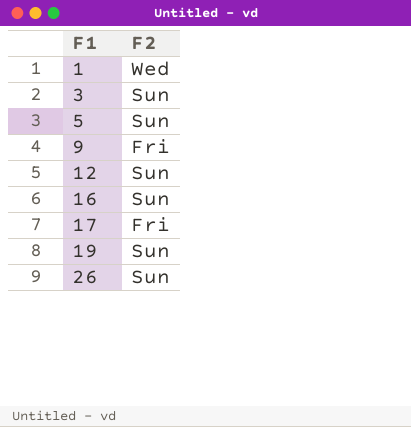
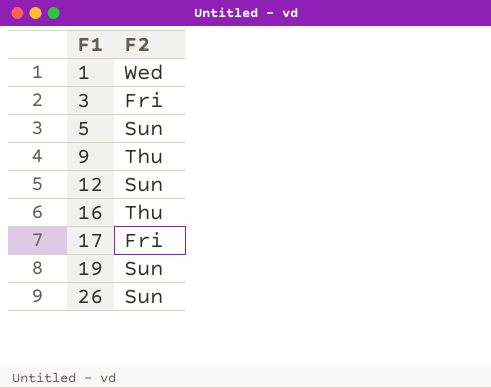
3 | F2: Sun -> Fri
9 | F2: Fri -> Thu
16 | F2: Sun -> Thu

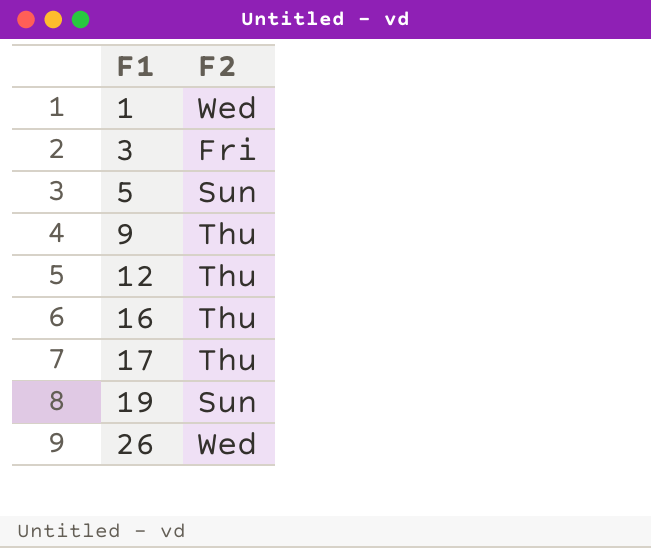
12 | F2: Sun -> Thu
17 | F2: Fri -> Thu
26 | F2: Sun -> Wed

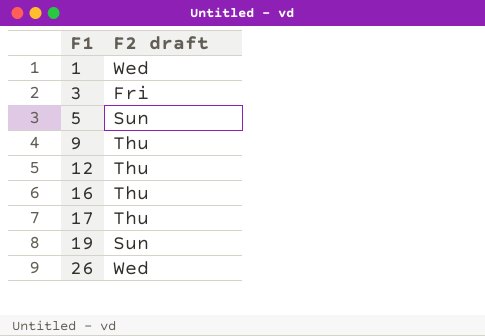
column name: F2 -> F2 draft

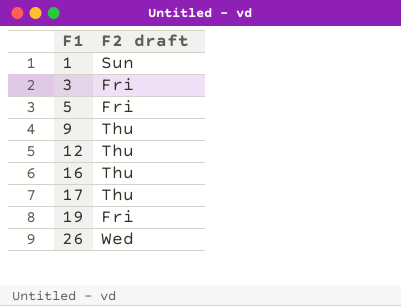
1 | F2 draft: Wed -> Sun
5 | F2 draft: Sun -> Fri
19 | F2 draft: Sun -> Fri

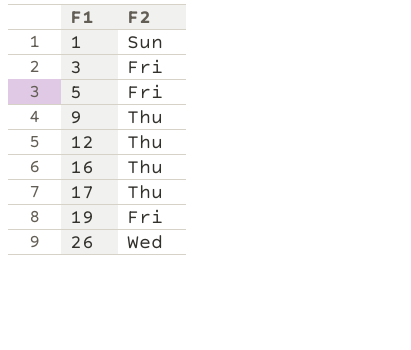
column name: F2 draft -> F2

